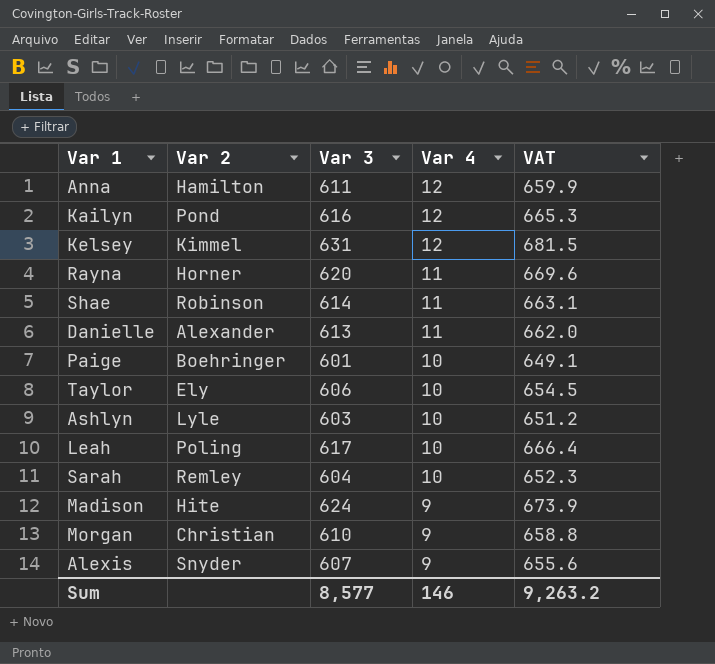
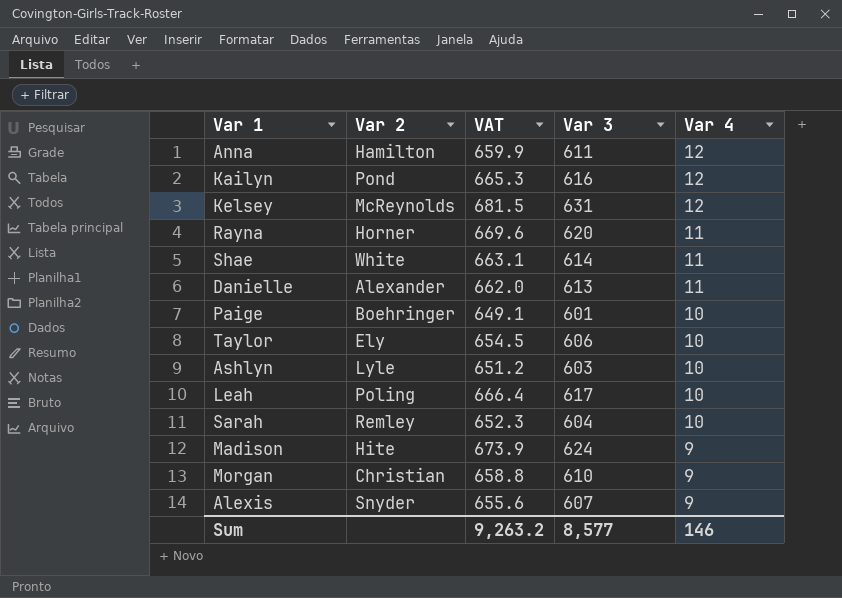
column VAT | position: 5 -> 3
Kelsey | Var 2: Kimmel -> McReynolds
Shae | Var 2: Robinson -> White

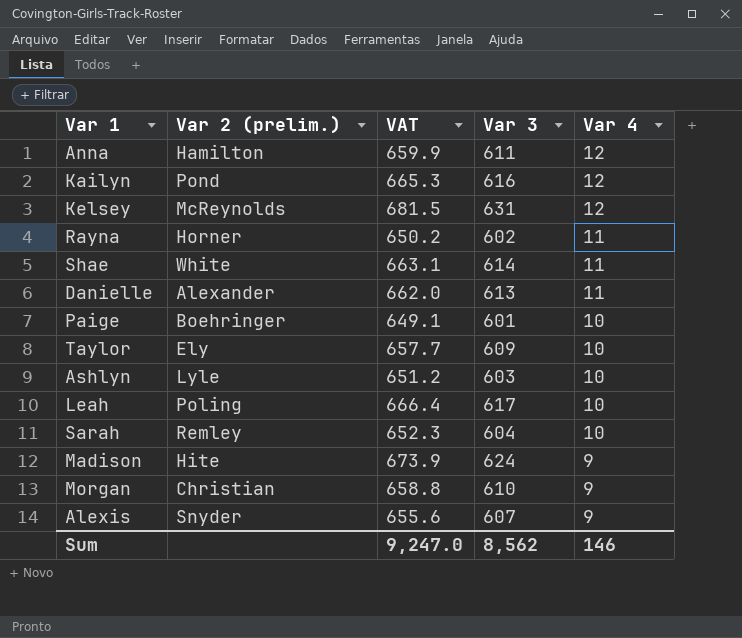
column name: Var 2 -> Var 2 (prelim.)
Rayna | VAT: 669.6 -> 650.2
Rayna | Var 3: 620 -> 602
Taylor | VAT: 654.5 -> 657.7
Taylor | Var 3: 606 -> 609
Sum | VAT: 9,263.2 -> 9,247.0
Sum | Var 3: 8,577 -> 8,562

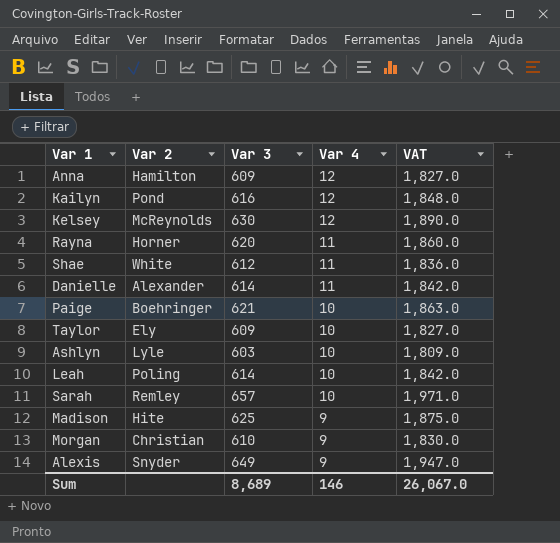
column name: Var 2 (prelim.) -> Var 2
column VAT | formula: [Var 3] * 1.08 -> [Var 3] * 3
column VAT | position: 3 -> 5
Anna | Var 3: 611 -> 609
Kelsey | Var 3: 631 -> 630
Rayna | Var 3: 602 -> 620
Shae | Var 3: 614 -> 612
Danielle | Var 3: 613 -> 614
Paige | Var 3: 601 -> 621
Leah | Var 3: 617 -> 614
Sarah | Var 3: 604 -> 657
Madison | Var 3: 624 -> 625
Alexis | Var 3: 607 -> 649
Sum | Var 3: 8,562 -> 8,689
Sum | VAT: 9,247.0 -> 26,067.0

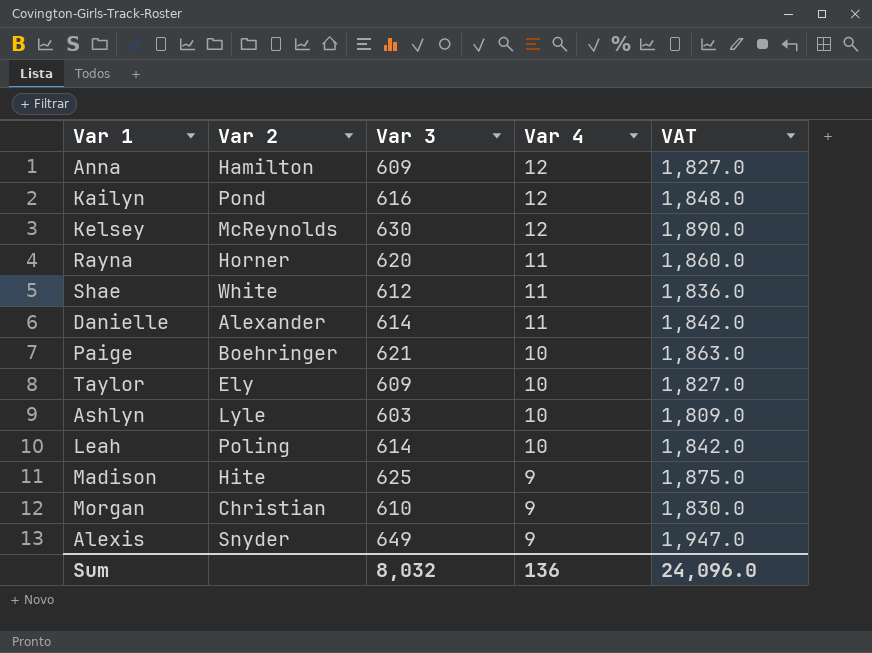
row Sarah: Remley | 657 | 10 | 1,971.0 -> none
Sum | Var 3: 8,689 -> 8,032
Sum | Var 4: 146 -> 136
Sum | VAT: 26,067.0 -> 24,096.0

